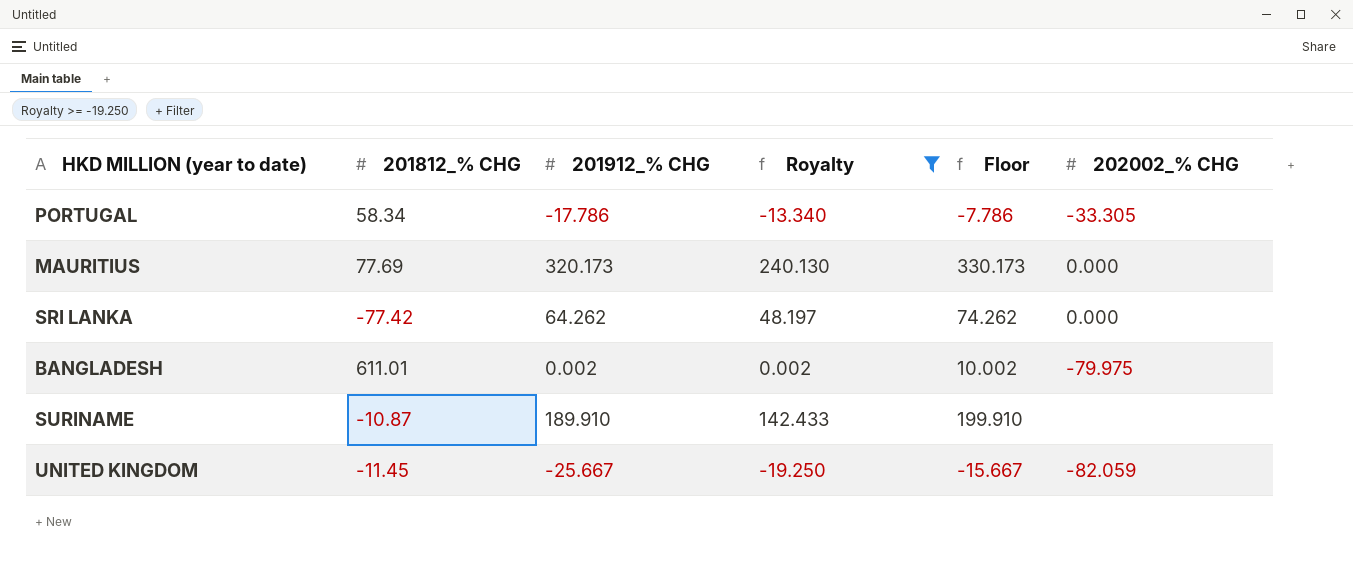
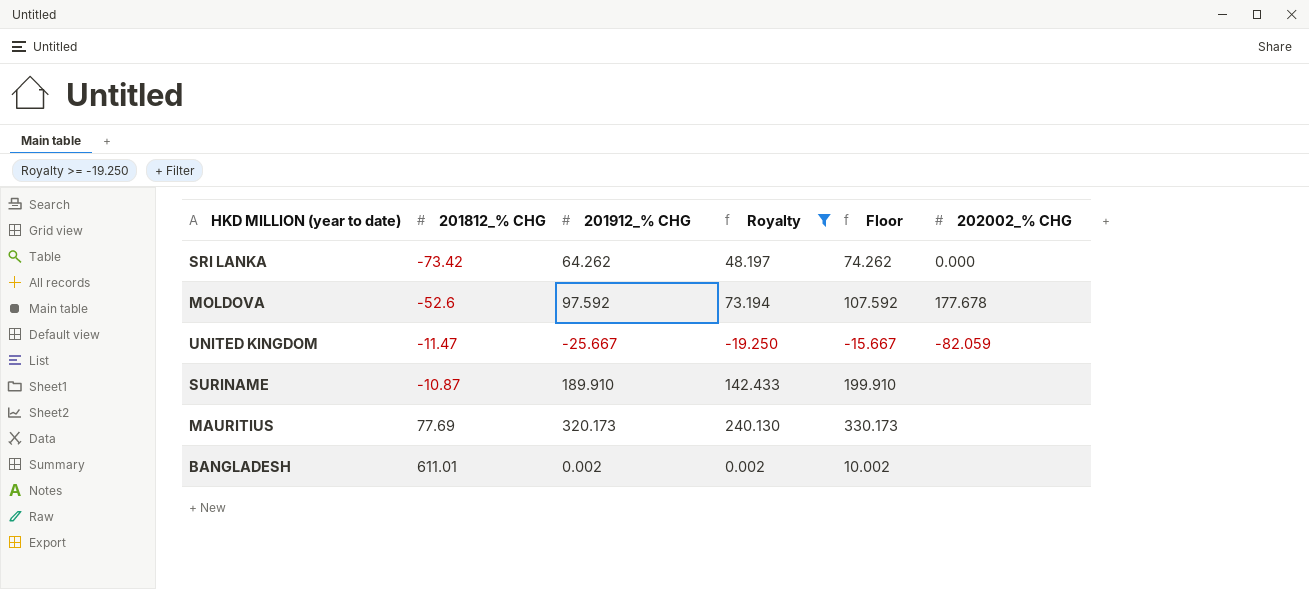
row order: none -> 201812_% CHG ascending
row PORTUGAL: 58.34 | -17.786 | -13.340 | -7.786 | -33.305 -> none
SRI LANKA | 201812_% CHG: -77.42 -> -73.42
row MOLDOVA: none -> -52.6 | 97.592 | 73.194 | 107.592 | 177.678
UNITED KINGDOM | 201812_% CHG: -11.45 -> -11.47
MAURITIUS | 202002_% CHG: 0.000 -> none
BANGLADESH | 202002_% CHG: -79.975 -> none

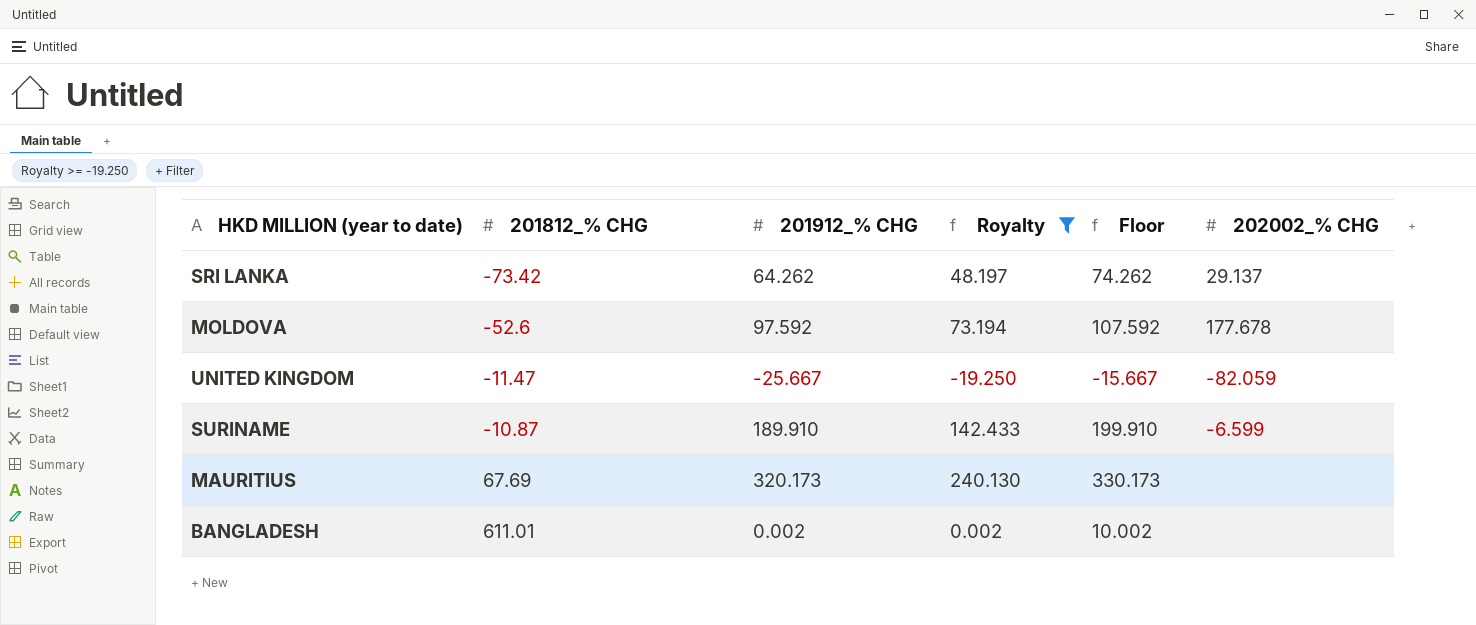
SRI LANKA | 202002_% CHG: 0.000 -> 29.137
SURINAME | 202002_% CHG: none -> -6.599
MAURITIUS | 201812_% CHG: 77.69 -> 67.69

